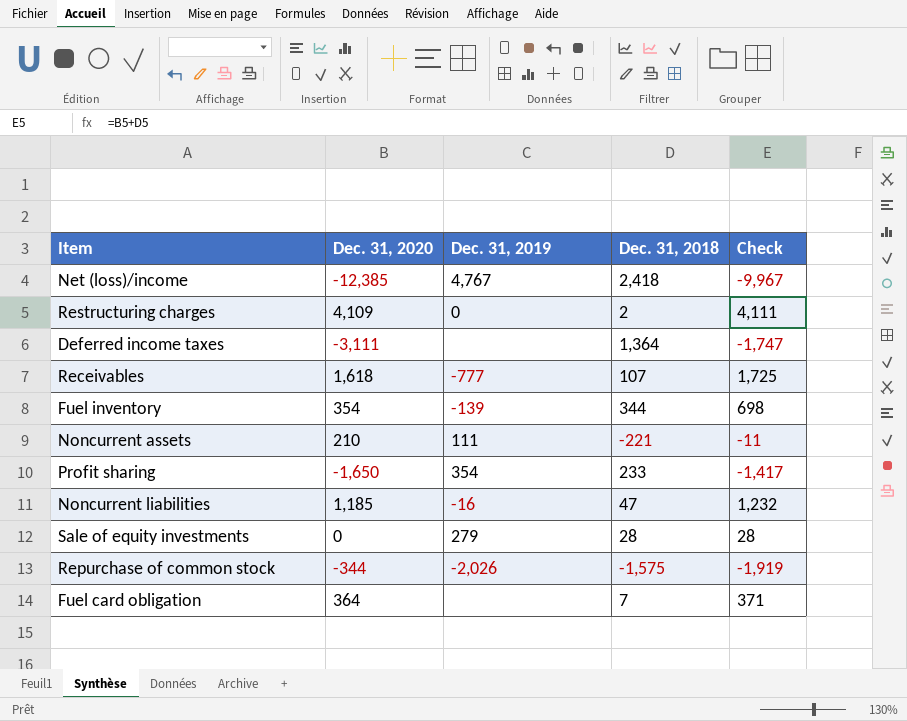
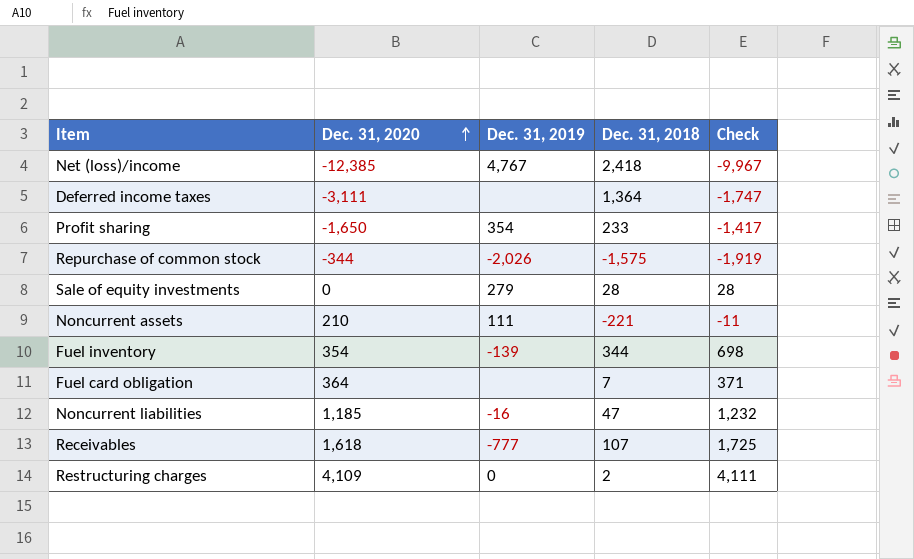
row order: none -> Dec. 31, 2020 ascending

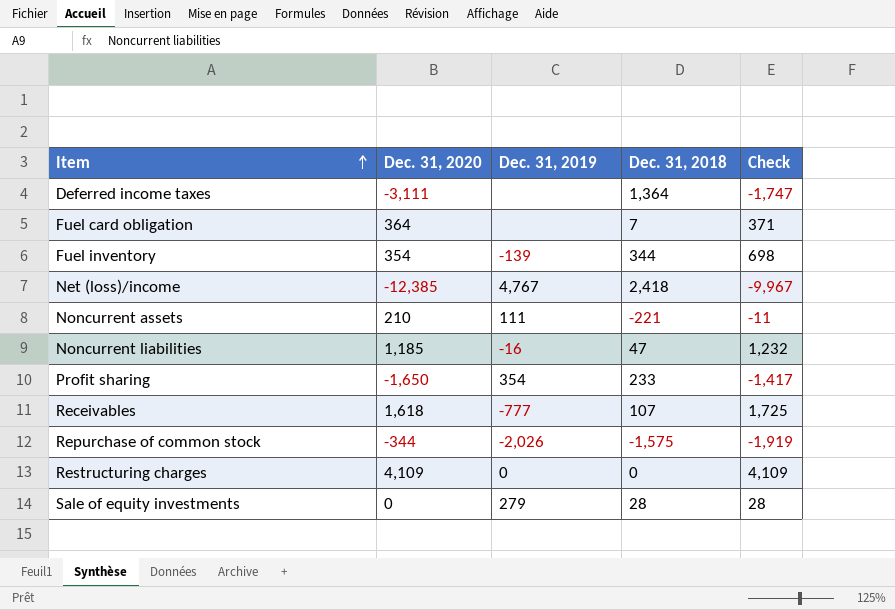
row order: Dec. 31, 2020 ascending -> Item ascending
Restructuring charges | Dec. 31, 2018: 2 -> 0
Restructuring charges | Check: 4,111 -> 4,109

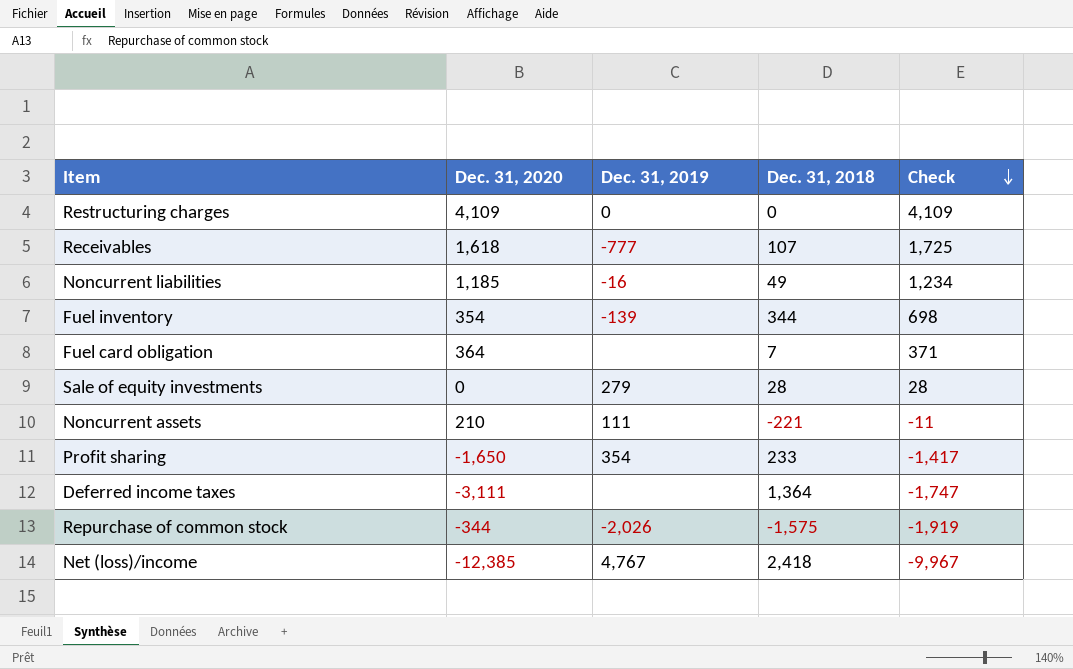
row order: Item ascending -> Check descending
Noncurrent liabilities | Dec. 31, 2018: 47 -> 49
Noncurrent liabilities | Check: 1,232 -> 1,234

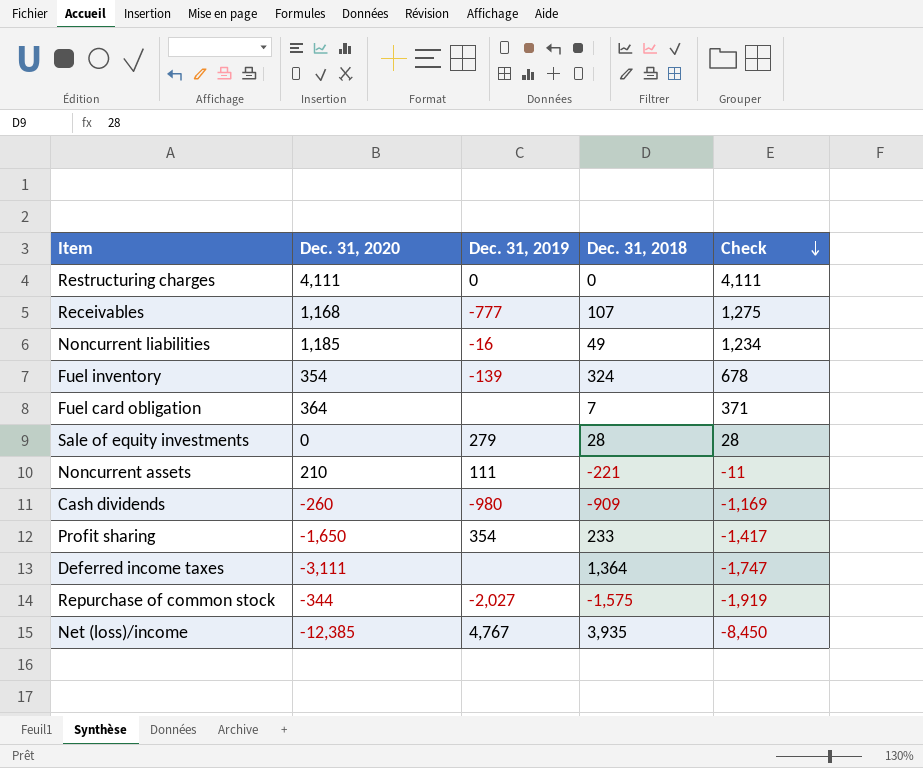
Restructuring charges | Dec. 31, 2020: 4,109 -> 4,111
Restructuring charges | Check: 4,109 -> 4,111
Receivables | Dec. 31, 2020: 1,618 -> 1,168
Receivables | Check: 1,725 -> 1,275
Fuel inventory | Dec. 31, 2018: 344 -> 324
Fuel inventory | Check: 698 -> 678
row Cash dividends: none -> -260 | -980 | -909 | -1,169
Repurchase of common stock | Dec. 31, 2019: -2,026 -> -2,027
Net (loss)/income | Dec. 31, 2018: 2,418 -> 3,935
Net (loss)/income | Check: -9,967 -> -8,450

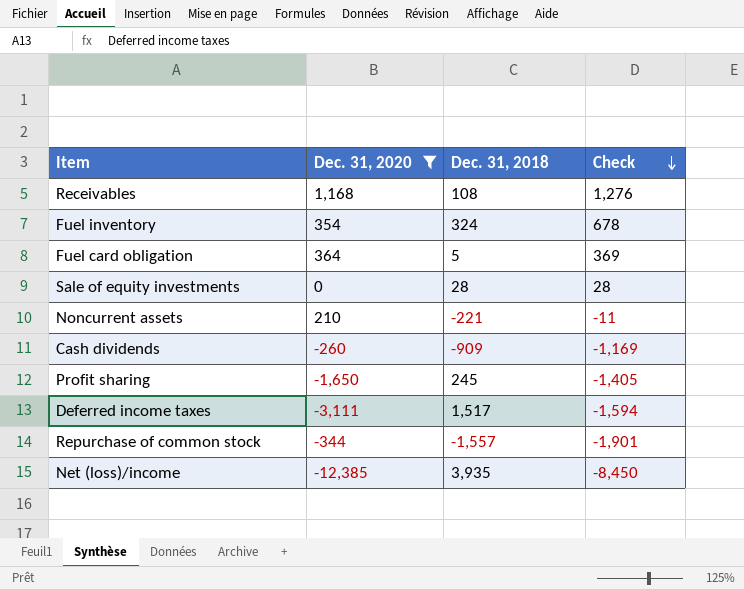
filter: none -> Dec. 31, 2020 <= 1,168
column Dec. 31, 2019 | position: 3 -> none
Receivables | Dec. 31, 2018: 107 -> 108
Receivables | Check: 1,275 -> 1,276
Fuel card obligation | Dec. 31, 2018: 7 -> 5
Fuel card obligation | Check: 371 -> 369
Profit sharing | Dec. 31, 2018: 233 -> 245
Profit sharing | Check: -1,417 -> -1,405
Deferred income taxes | Dec. 31, 2018: 1,364 -> 1,517
Deferred income taxes | Check: -1,747 -> -1,594
Repurchase of common stock | Dec. 31, 2018: -1,575 -> -1,557
Repurchase of common stock | Check: -1,919 -> -1,901

